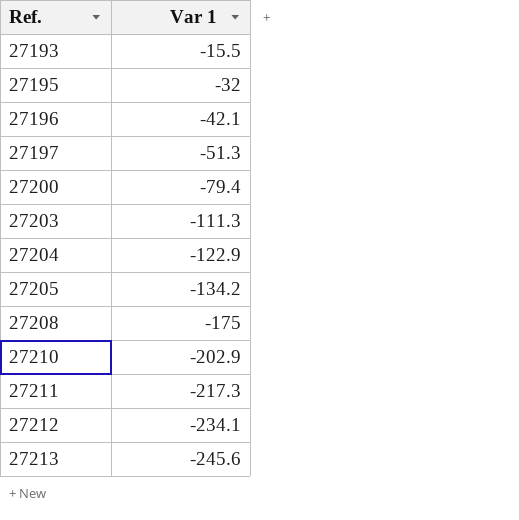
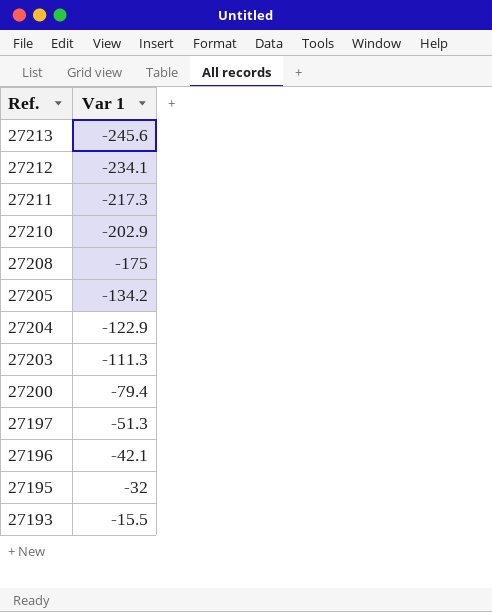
row order: Ref. ascending -> Ref. descending

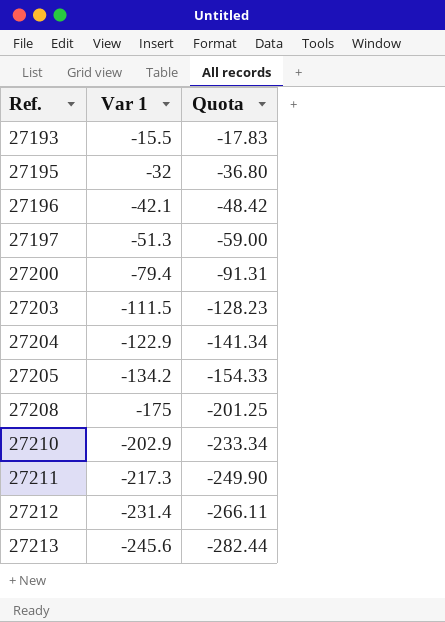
row order: Ref. descending -> Ref. ascending
column Quota | formula: none -> [Var 1] * 1.15
27203 | Var 1: -111.3 -> -111.5
27212 | Var 1: -234.1 -> -231.4

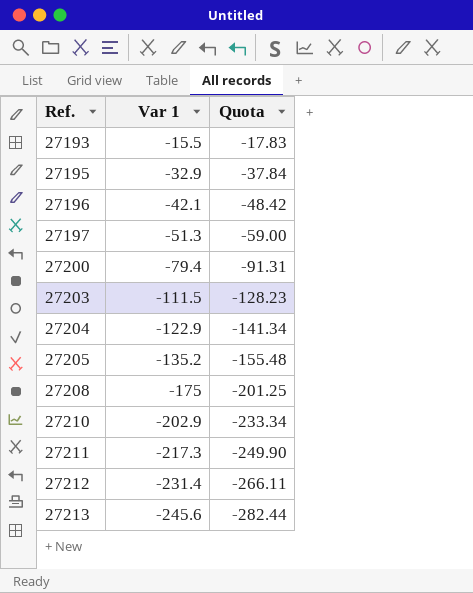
27195 | Var 1: -32 -> -32.9
27195 | Quota: -36.80 -> -37.84
27205 | Var 1: -134.2 -> -135.2
27205 | Quota: -154.33 -> -155.48

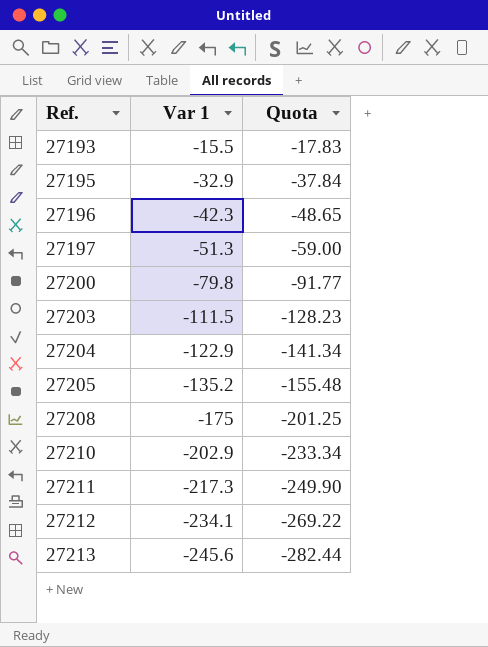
27196 | Var 1: -42.1 -> -42.3
27196 | Quota: -48.42 -> -48.65
27200 | Var 1: -79.4 -> -79.8
27200 | Quota: -91.31 -> -91.77
27212 | Var 1: -231.4 -> -234.1
27212 | Quota: -266.11 -> -269.22

